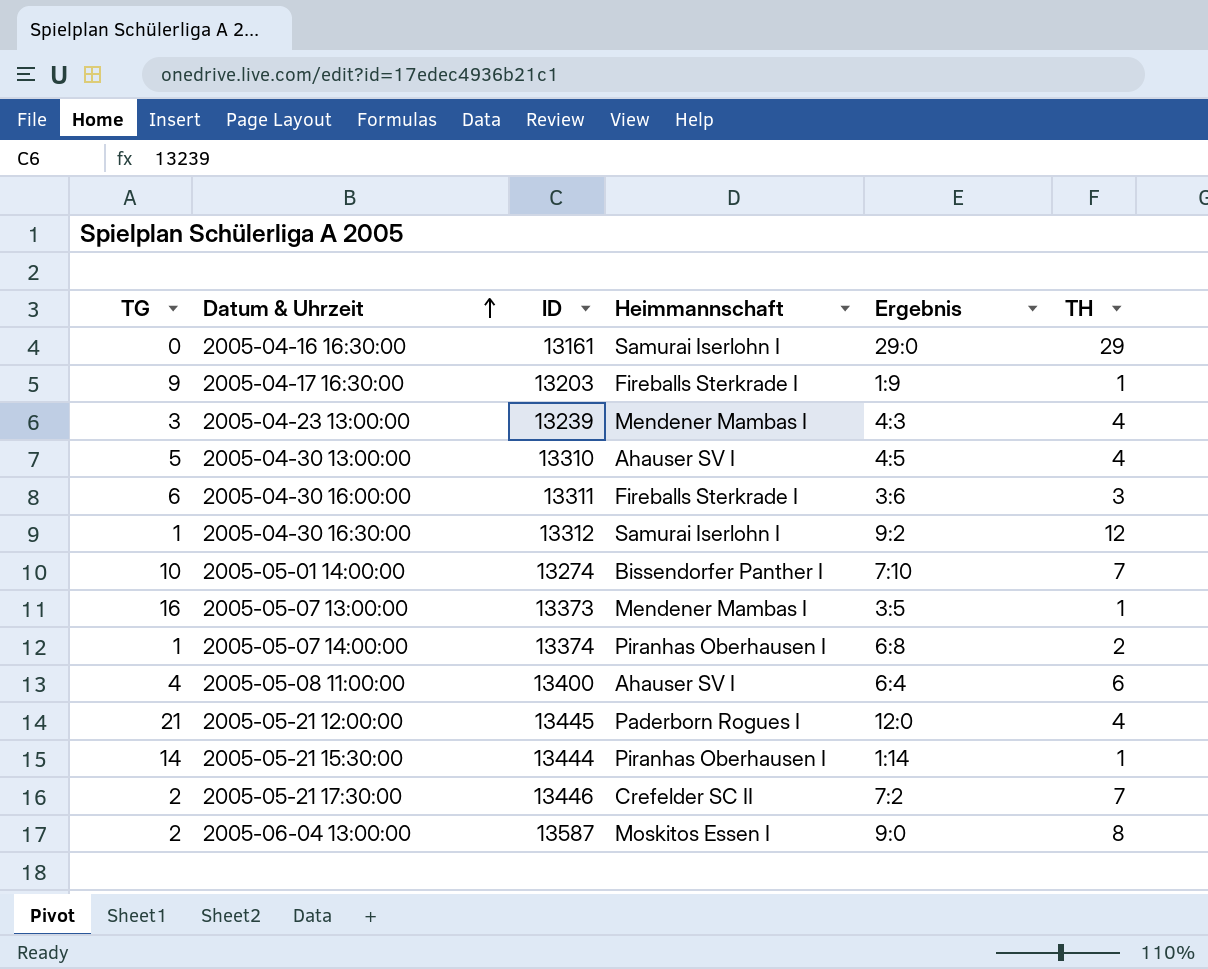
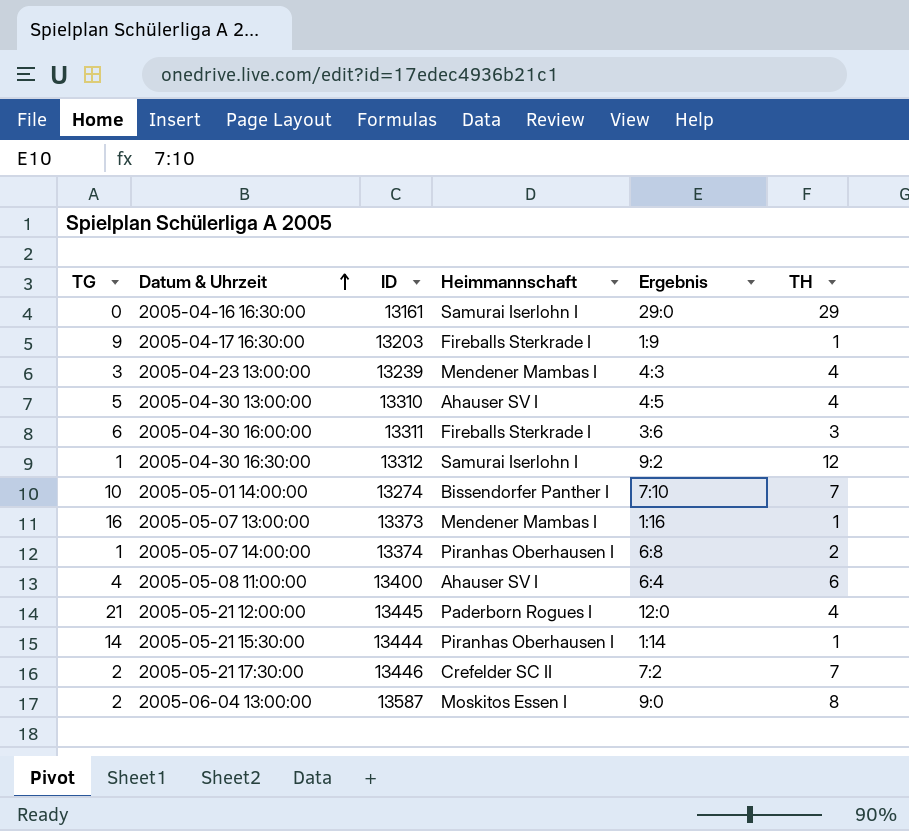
2005-05-07 13:00:00 | Ergebnis: 3:5 -> 1:16

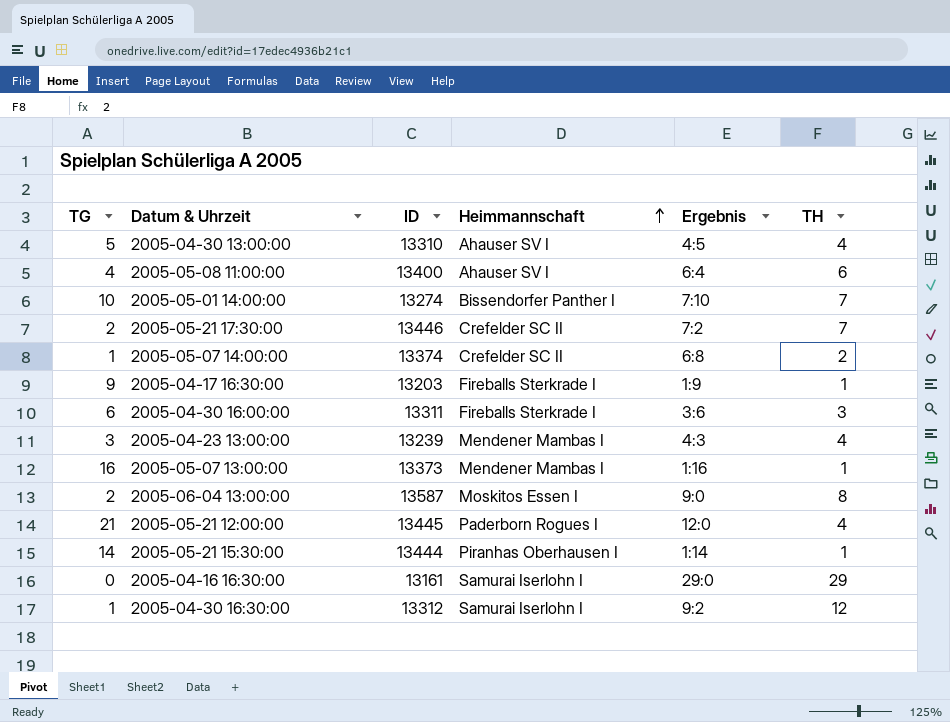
row order: Datum & Uhrzeit ascending -> Heimmannschaft ascending
2005-05-07 14:00:00 | Heimmannschaft: Piranhas Oberhausen I -> Crefelder SC II

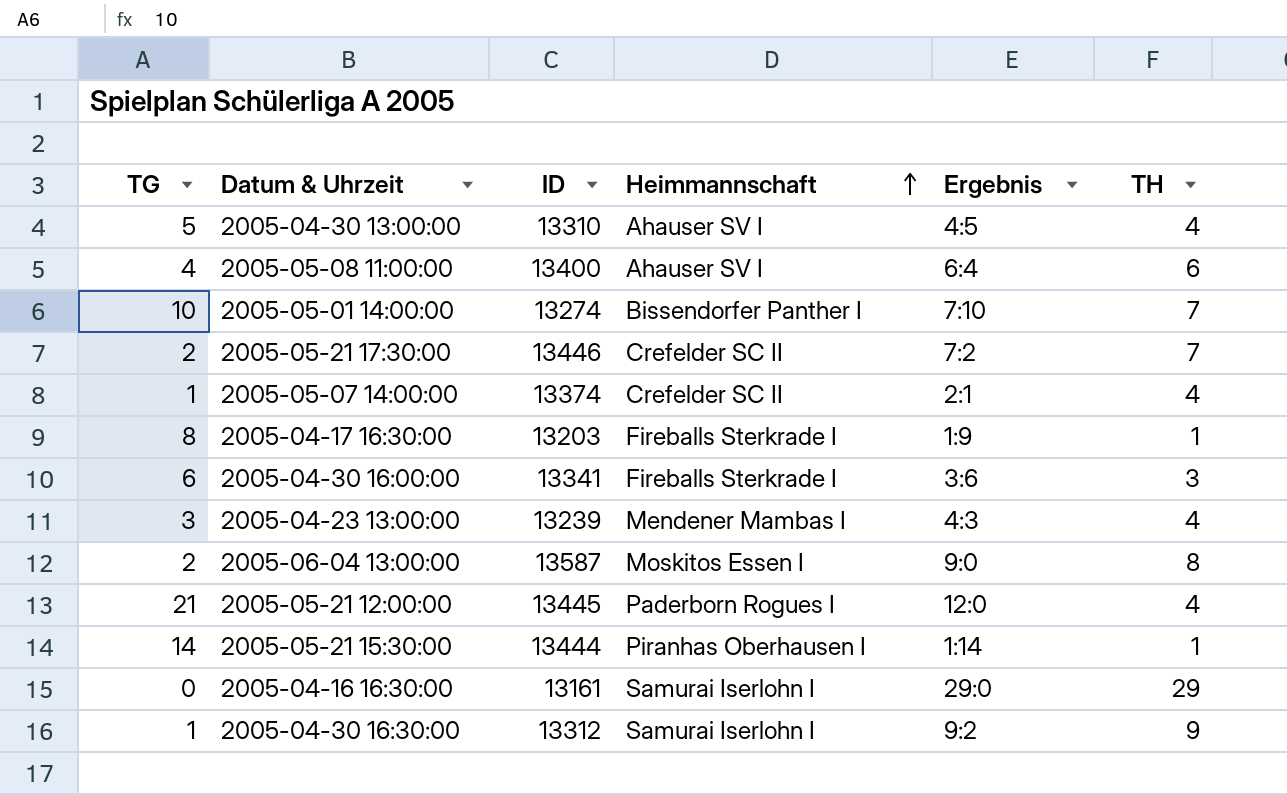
row 2005-05-07 13:00:00: 16 | 13373 | Mendener Mambas I | 1:16 | 1 -> none
2005-05-07 14:00:00 | Ergebnis: 6:8 -> 2:1
2005-05-07 14:00:00 | TH: 2 -> 4
2005-04-17 16:30:00 | TG: 9 -> 8
2005-04-30 16:00:00 | ID: 13311 -> 13341
2005-04-30 16:30:00 | TH: 12 -> 9

